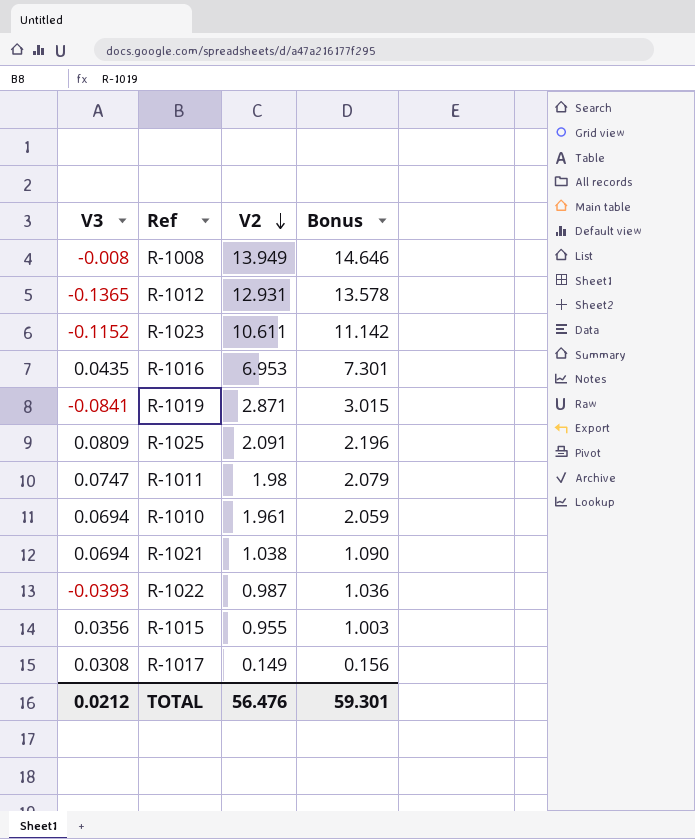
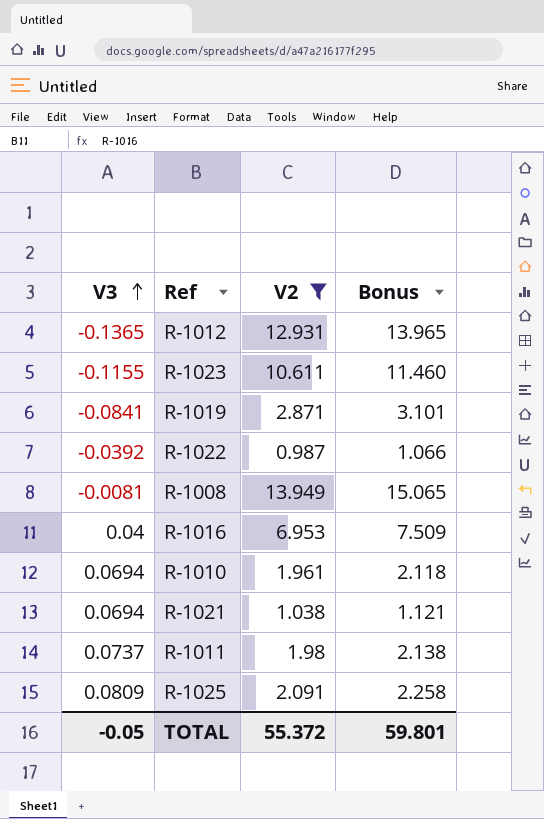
filter: none -> V2 >= 0.987
row order: V2 descending -> V3 ascending
column Bonus | formula: [V2] * 1.05 -> [V2] * 1.08
R-1023 | V3: -0.1152 -> -0.1155
R-1022 | V3: -0.0393 -> -0.0392
R-1008 | V3: -0.008 -> -0.0081
R-1016 | V3: 0.0435 -> 0.04
R-1011 | V3: 0.0747 -> 0.0737
TOTAL | V3: 0.0212 -> -0.05
TOTAL | V2: 56.476 -> 55.372
TOTAL | Bonus: 59.301 -> 59.801

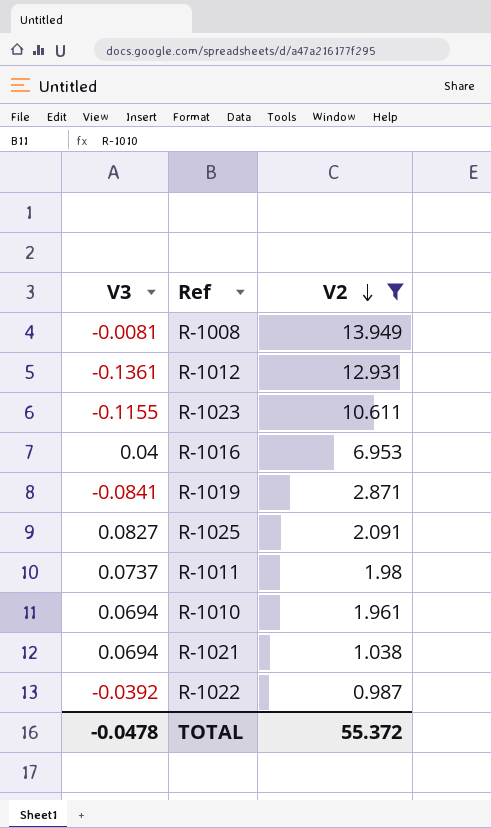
row order: V3 ascending -> V2 descending
column Bonus | formula: [V2] * 1.08 -> none
R-1012 | V3: -0.1365 -> -0.1361
R-1025 | V3: 0.0809 -> 0.0827
TOTAL | V3: -0.05 -> -0.0478

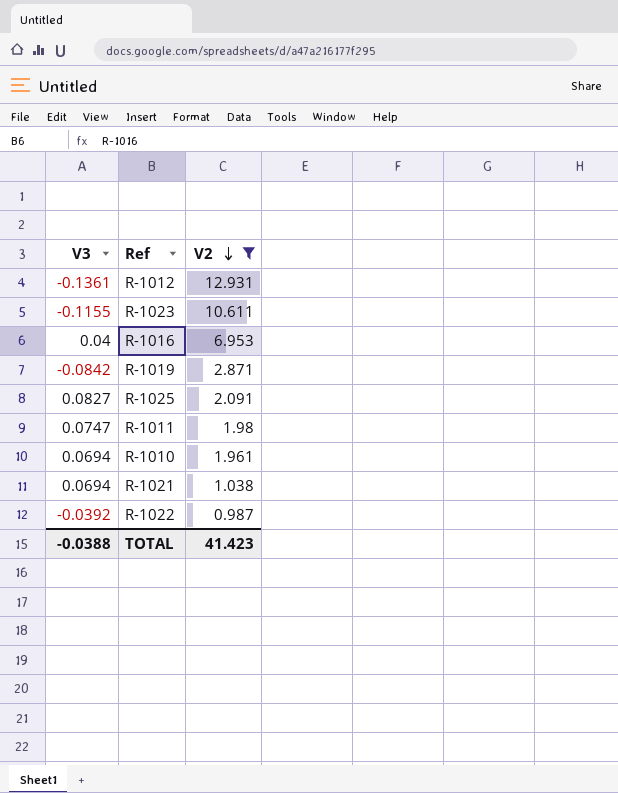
row R-1008: -0.0081 | 13.949 -> none
R-1019 | V3: -0.0841 -> -0.0842
R-1011 | V3: 0.0737 -> 0.0747
TOTAL | V3: -0.0478 -> -0.0388
TOTAL | V2: 55.372 -> 41.423

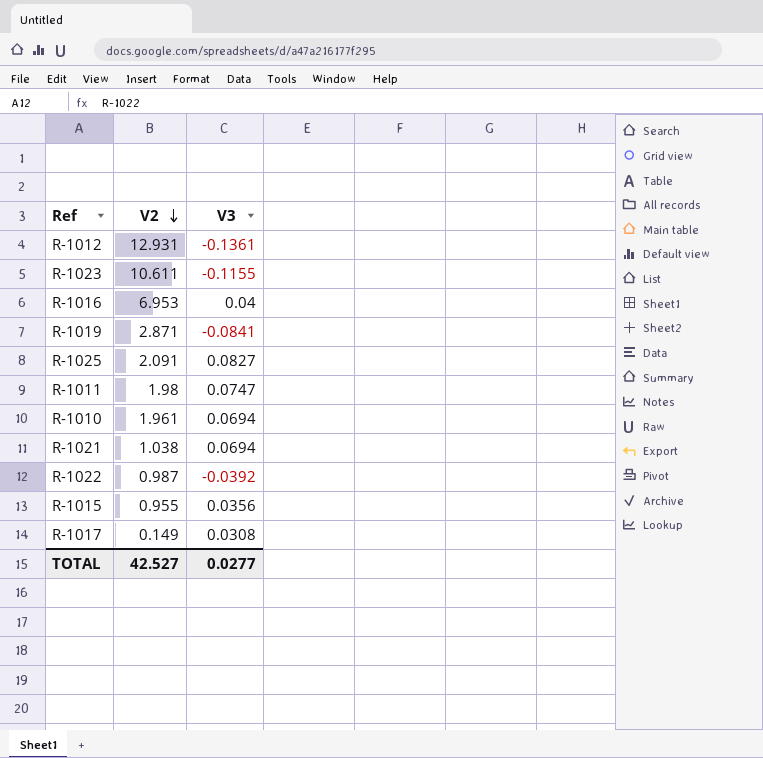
filter: V2 >= 0.987 -> none
column V3 | position: 1 -> 3
R-1019 | V3: -0.0842 -> -0.0841
TOTAL | V2: 41.423 -> 42.527
TOTAL | V3: -0.0388 -> 0.0277

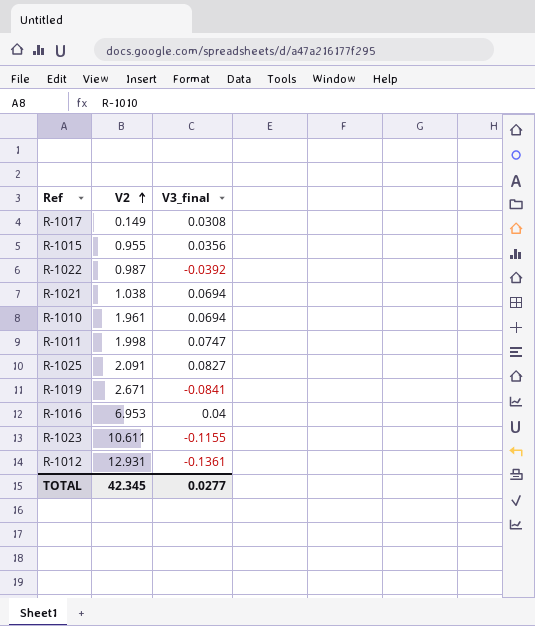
row order: V2 descending -> V2 ascending
column name: V3 -> V3_final
R-1011 | V2: 1.98 -> 1.998
R-1019 | V2: 2.871 -> 2.671
TOTAL | V2: 42.527 -> 42.345

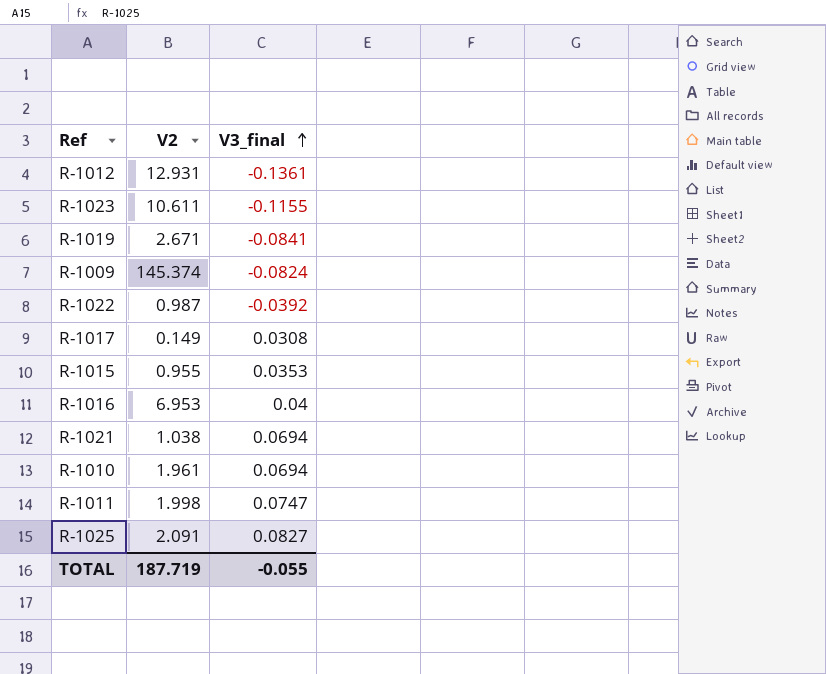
row order: V2 ascending -> V3_final ascending
row R-1009: none -> 145.374 | -0.0824
R-1015 | V3_final: 0.0356 -> 0.0353
TOTAL | V2: 42.345 -> 187.719
TOTAL | V3_final: 0.0277 -> -0.055

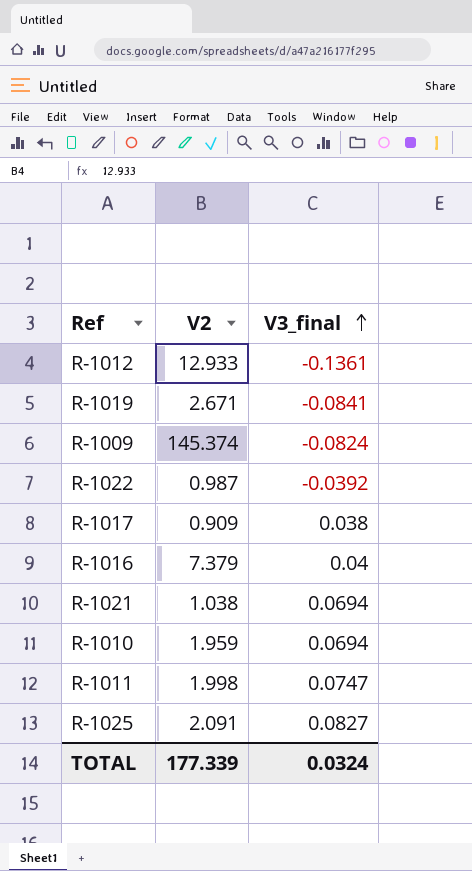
row R-1023: 10.611 | -0.1155 -> none
row R-1015: 0.955 | 0.0353 -> none
R-1012 | V2: 12.931 -> 12.933
R-1017 | V2: 0.149 -> 0.909
R-1017 | V3_final: 0.0308 -> 0.038
R-1016 | V2: 6.953 -> 7.379
R-1010 | V2: 1.961 -> 1.959
TOTAL | V2: 187.719 -> 177.339
TOTAL | V3_final: -0.055 -> 0.0324

